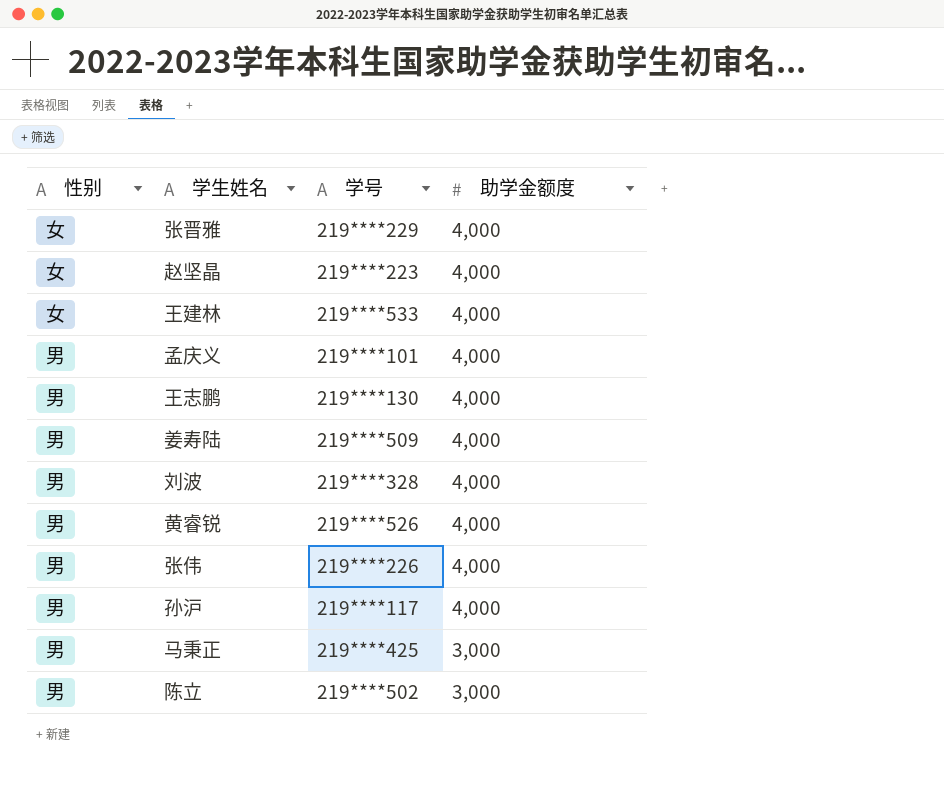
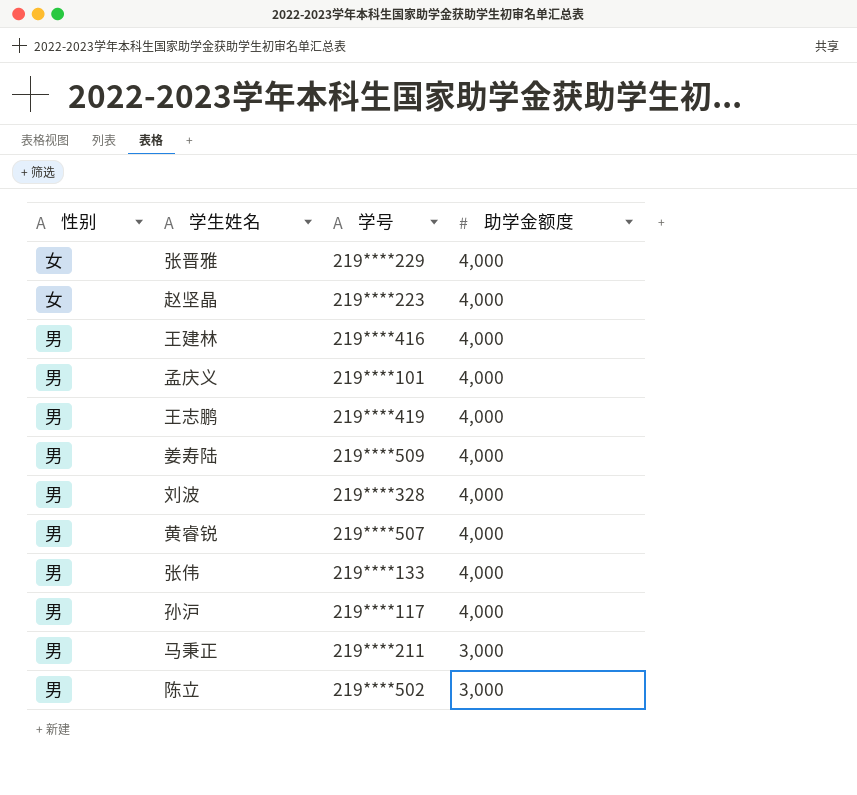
王建林 | 性别: 女 -> 男
王建林 | 学号: 219****533 -> 219****416
王志鹏 | 学号: 219****130 -> 219****419
黄睿锐 | 学号: 219****526 -> 219****507
张伟 | 学号: 219****226 -> 219****133
马秉正 | 学号: 219****425 -> 219****211

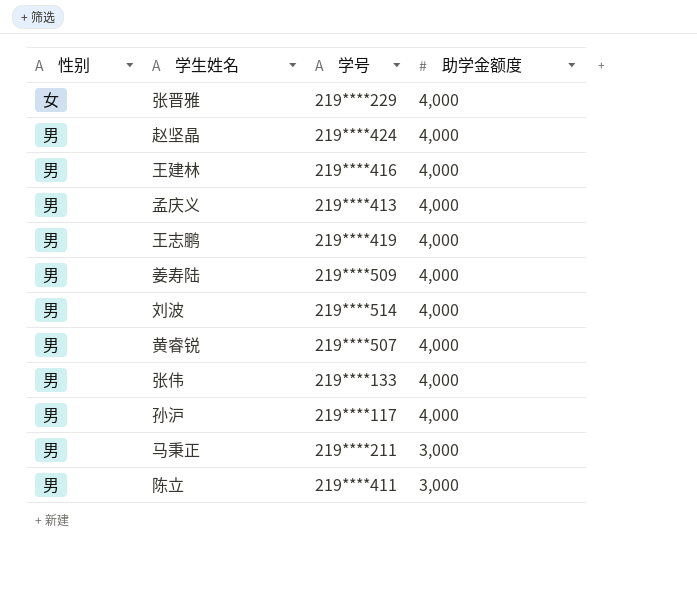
赵坚晶 | 性别: 女 -> 男
赵坚晶 | 学号: 219****223 -> 219****424
孟庆义 | 学号: 219****101 -> 219****413
刘波 | 学号: 219****328 -> 219****514
陈立 | 学号: 219****502 -> 219****411

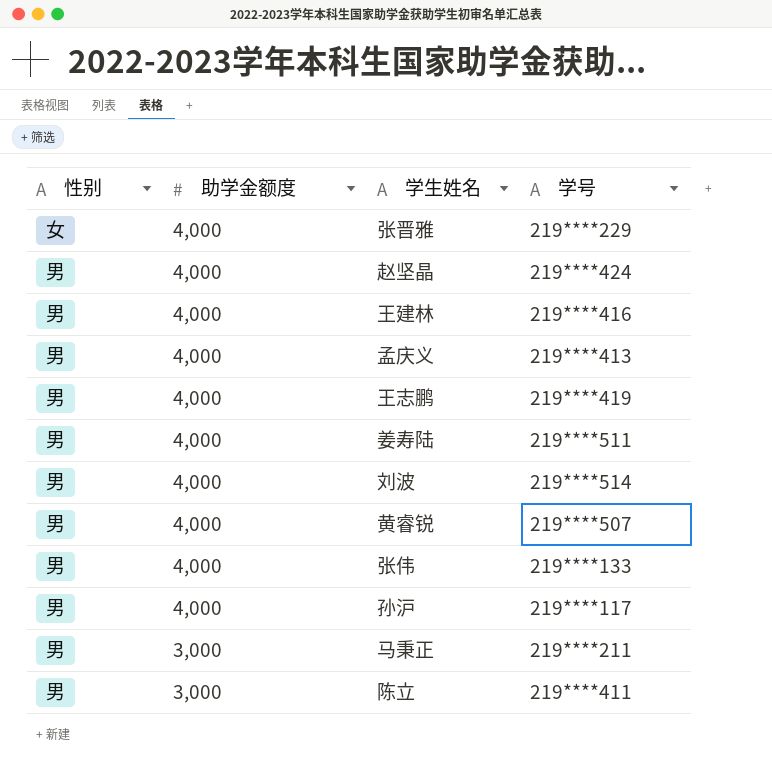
column 助学金额度 | position: 4 -> 2
姜寿陆 | 学号: 219****509 -> 219****511

